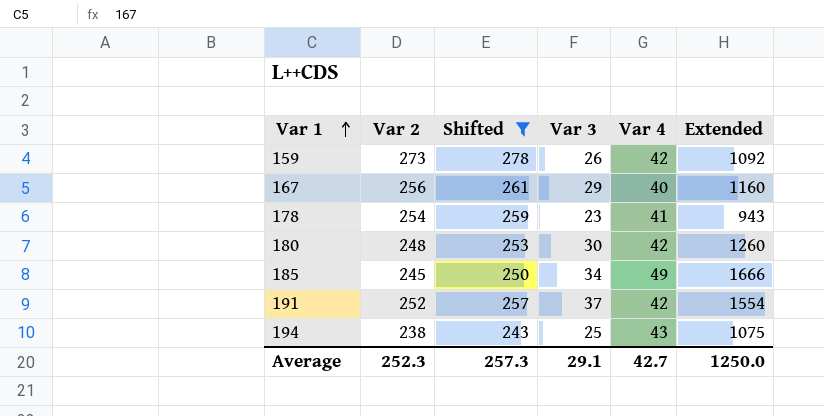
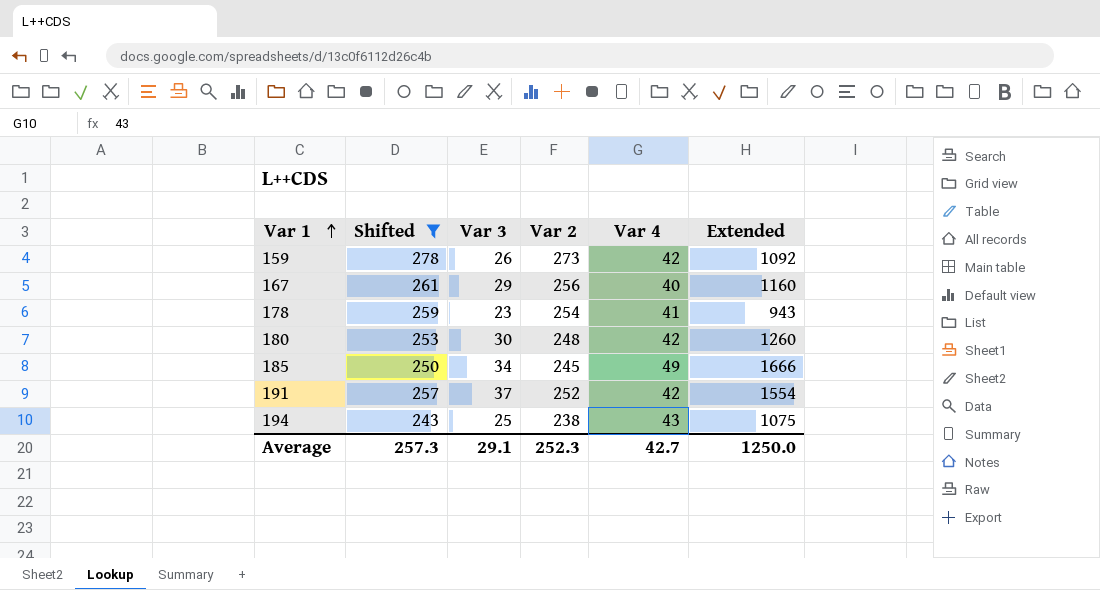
column Var 2 | position: 2 -> 4

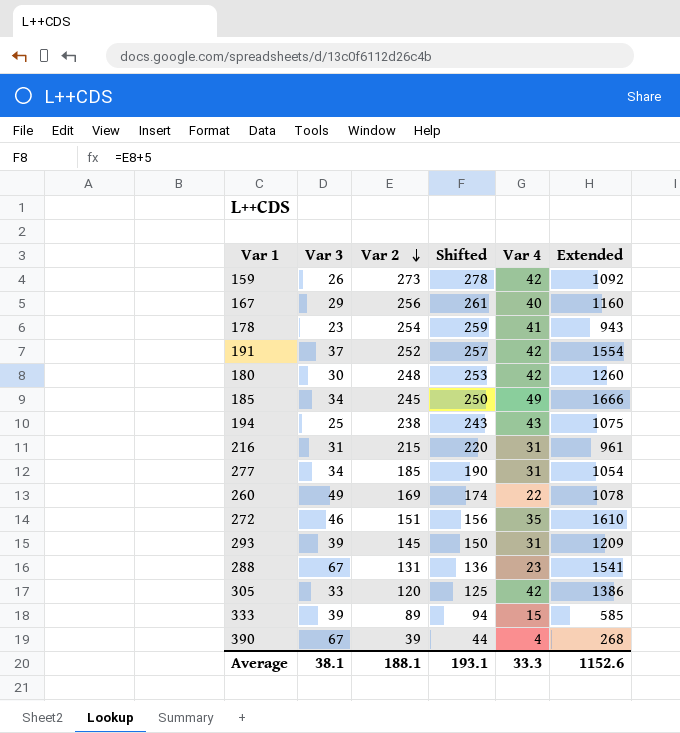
filter: Shifted >= 243 -> none
row order: Var 1 ascending -> Var 2 descending
column Shifted | position: 2 -> 4
Average | Var 3: 29.1 -> 38.1
Average | Var 2: 252.3 -> 188.1
Average | Shifted: 257.3 -> 193.1
Average | Var 4: 42.7 -> 33.3
Average | Extended: 1250.0 -> 1152.6

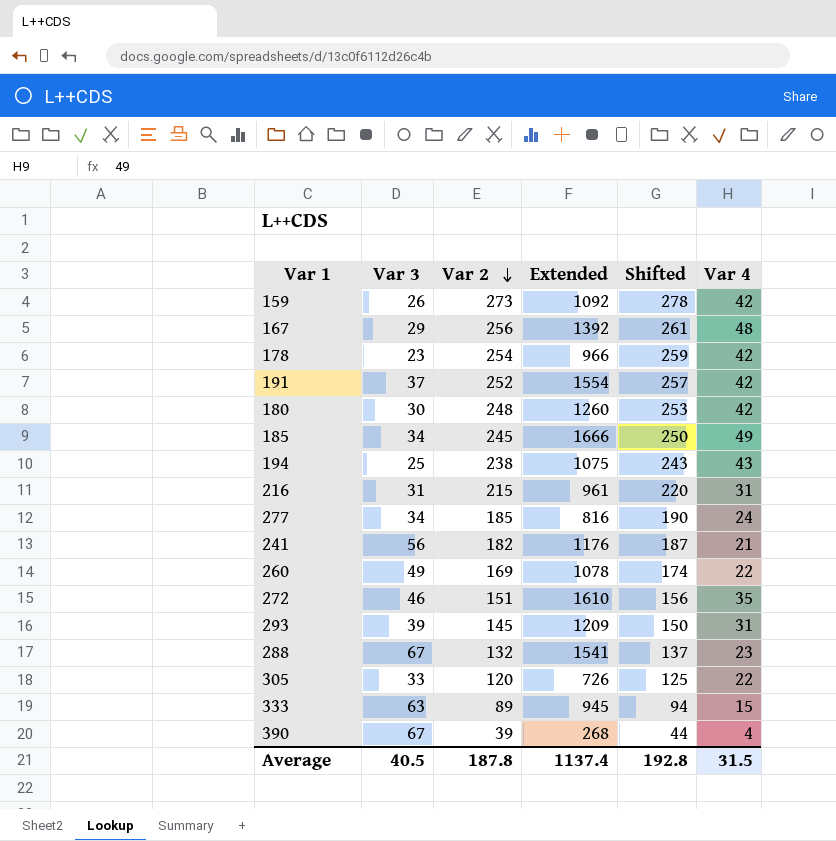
column Extended | position: 6 -> 4
167 | Extended: 1160 -> 1392
167 | Var 4: 40 -> 48
178 | Extended: 943 -> 966
178 | Var 4: 41 -> 42
277 | Extended: 1054 -> 816
277 | Var 4: 31 -> 24
row 241: none -> 56 | 182 | 1176 | 187 | 21
288 | Var 2: 131 -> 132
288 | Shifted: 136 -> 137
305 | Extended: 1386 -> 726
305 | Var 4: 42 -> 22
333 | Var 3: 39 -> 63
333 | Extended: 585 -> 945
Average | Var 3: 38.1 -> 40.5
Average | Var 2: 188.1 -> 187.8
Average | Extended: 1152.6 -> 1137.4
Average | Shifted: 193.1 -> 192.8
Average | Var 4: 33.3 -> 31.5

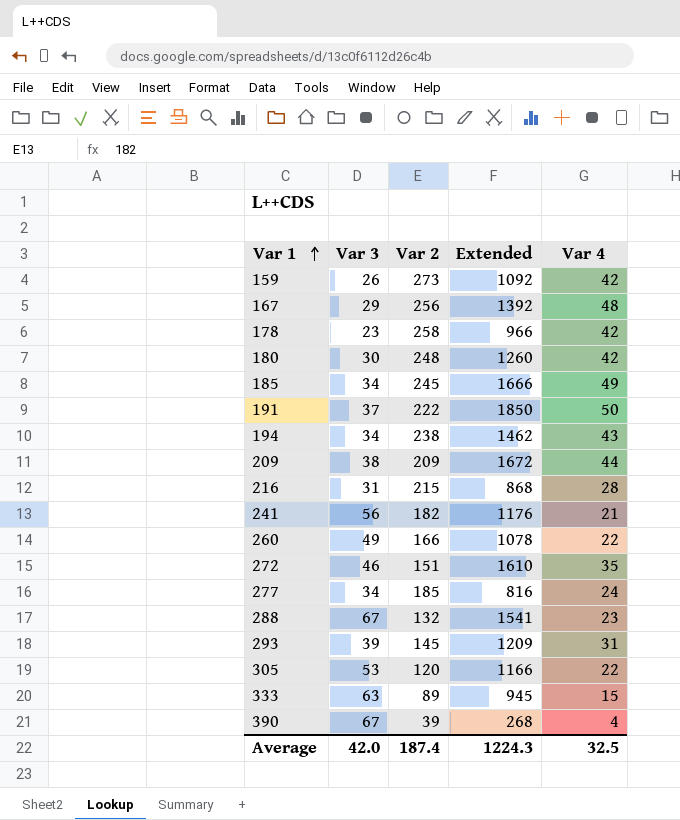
row order: Var 2 descending -> Var 1 ascending
column Shifted | formula: [Var 2] + 5 -> none
178 | Var 2: 254 -> 258
191 | Var 2: 252 -> 222
191 | Extended: 1554 -> 1850
191 | Var 4: 42 -> 50
194 | Var 3: 25 -> 34
194 | Extended: 1075 -> 1462
row 209: none -> 38 | 209 | 1672 | 44
216 | Extended: 961 -> 868
216 | Var 4: 31 -> 28
260 | Var 2: 169 -> 166
305 | Var 3: 33 -> 53
305 | Extended: 726 -> 1166
Average | Var 3: 40.5 -> 42.0
Average | Var 2: 187.8 -> 187.4
Average | Extended: 1137.4 -> 1224.3
Average | Var 4: 31.5 -> 32.5

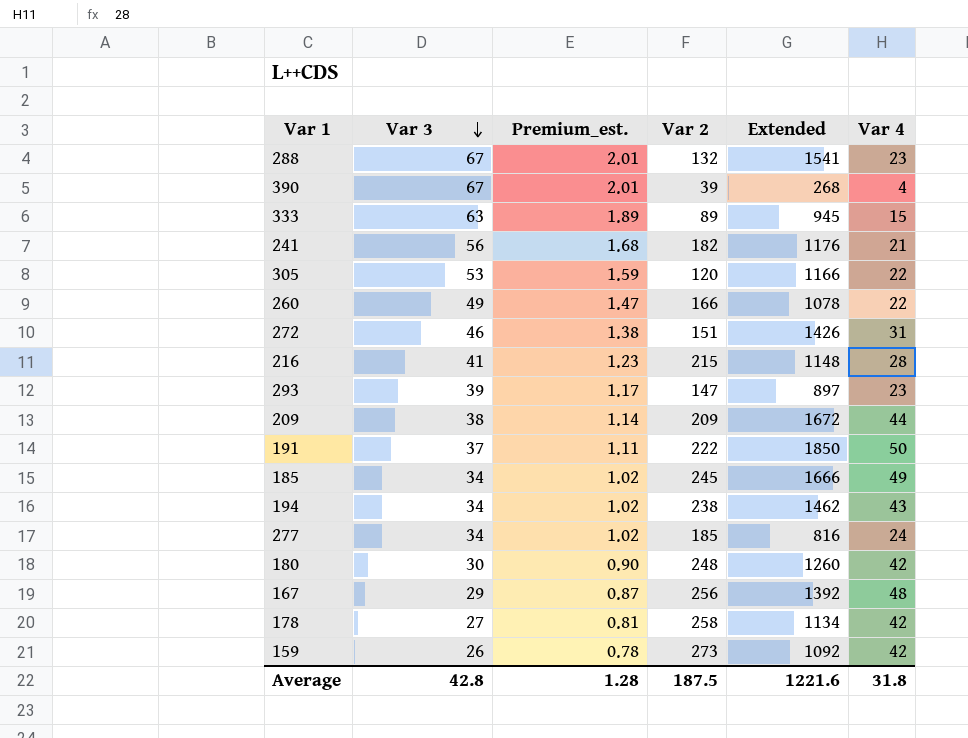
row order: Var 1 ascending -> Var 3 descending
column Premium_est. | formula: none -> [Var 3] * 0.03
272 | Extended: 1610 -> 1426
272 | Var 4: 35 -> 31
216 | Var 3: 31 -> 41
216 | Extended: 868 -> 1148
293 | Var 2: 145 -> 147
293 | Extended: 1209 -> 897
293 | Var 4: 31 -> 23
178 | Var 3: 23 -> 27
178 | Extended: 966 -> 1134
Average | Var 3: 42.0 -> 42.8
Average | Var 2: 187.4 -> 187.5
Average | Extended: 1224.3 -> 1221.6
Average | Var 4: 32.5 -> 31.8

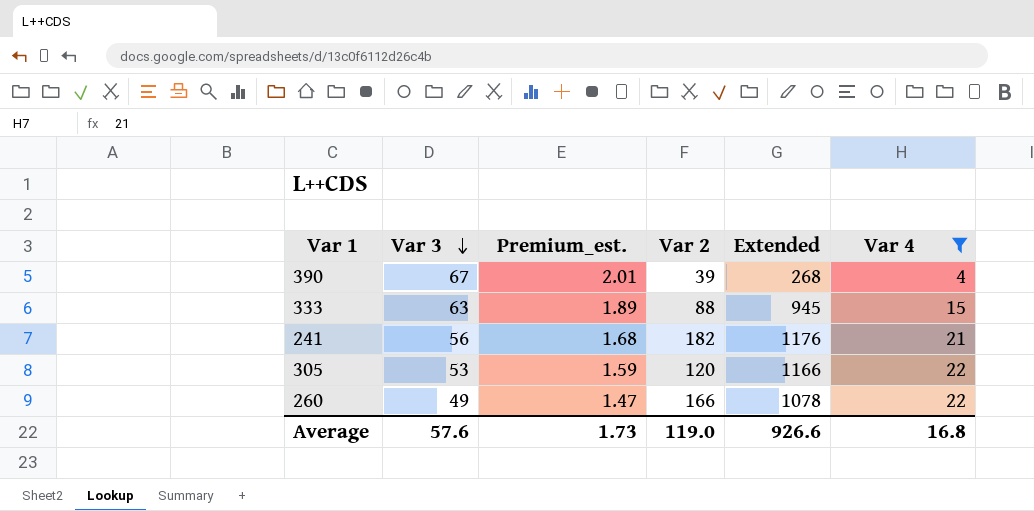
filter: none -> Var 4 <= 22
333 | Var 2: 89 -> 88
Average | Var 3: 42.8 -> 57.6
Average | Premium_est.: 1.28 -> 1.73
Average | Var 2: 187.5 -> 119.0
Average | Extended: 1221.6 -> 926.6
Average | Var 4: 31.8 -> 16.8

